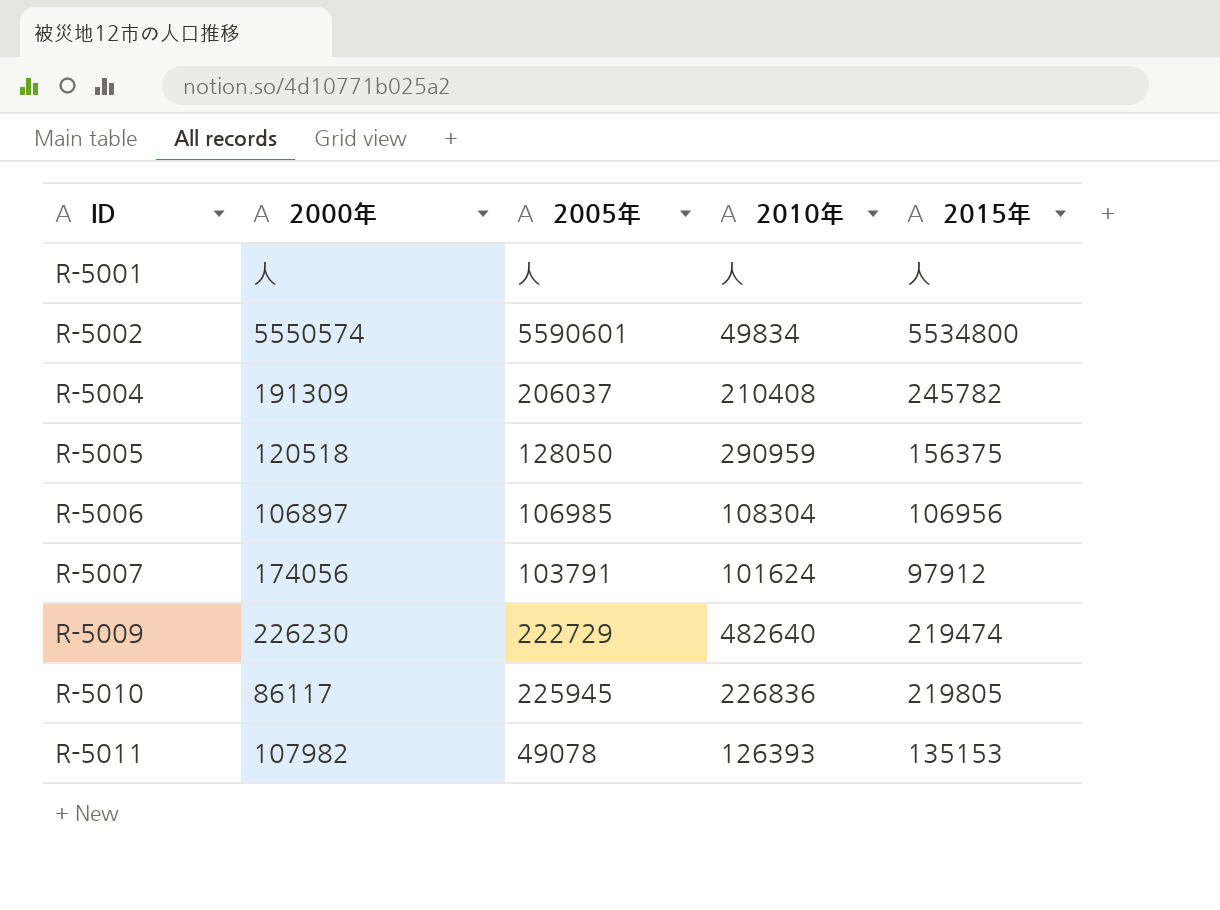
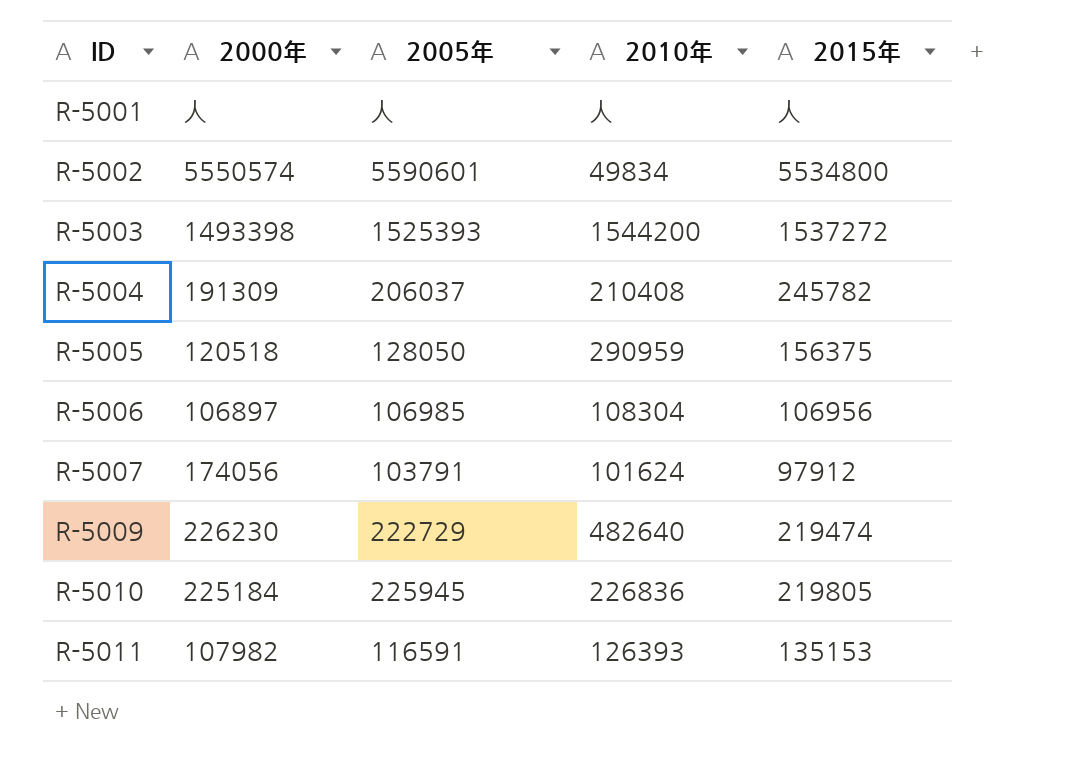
row R-5003: none -> 1493398 | 1525393 | 1544200 | 1537272
R-5010 | 2000年: 86117 -> 225184
R-5011 | 2005年: 49078 -> 116591

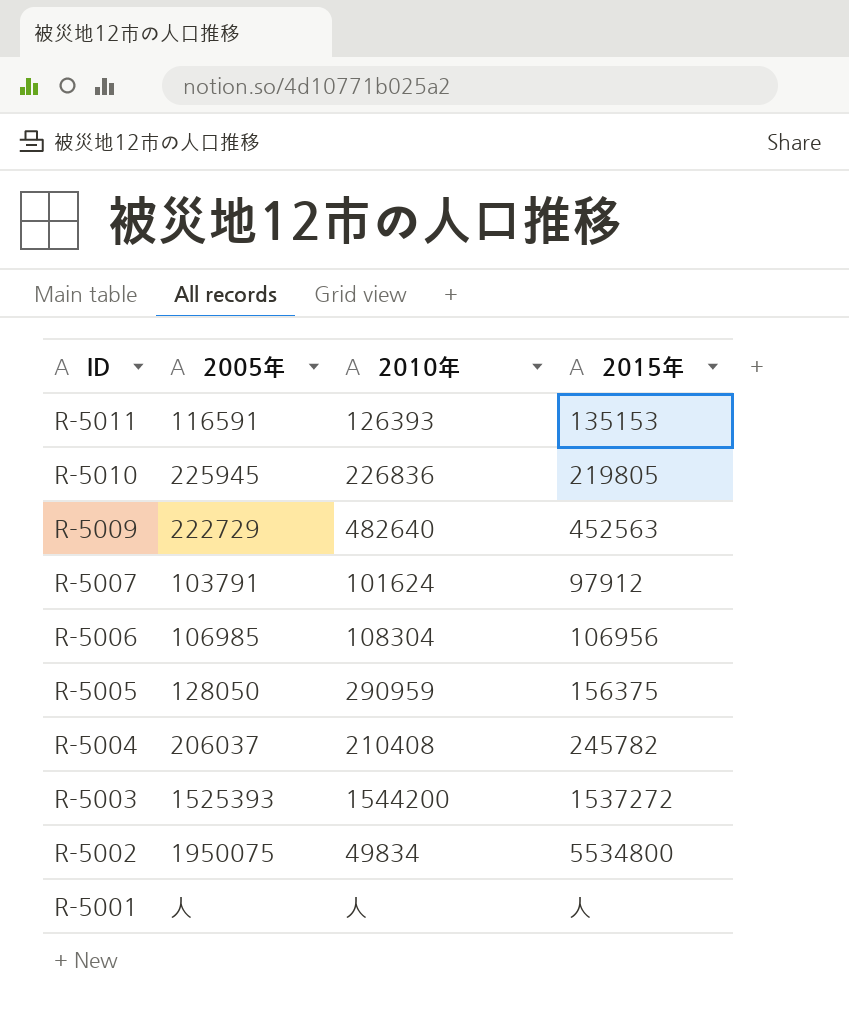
row order: ID ascending -> ID descending
column 2000年 | position: 2 -> none
R-5009 | 2015年: 219474 -> 452563
R-5002 | 2005年: 5590601 -> 1950075

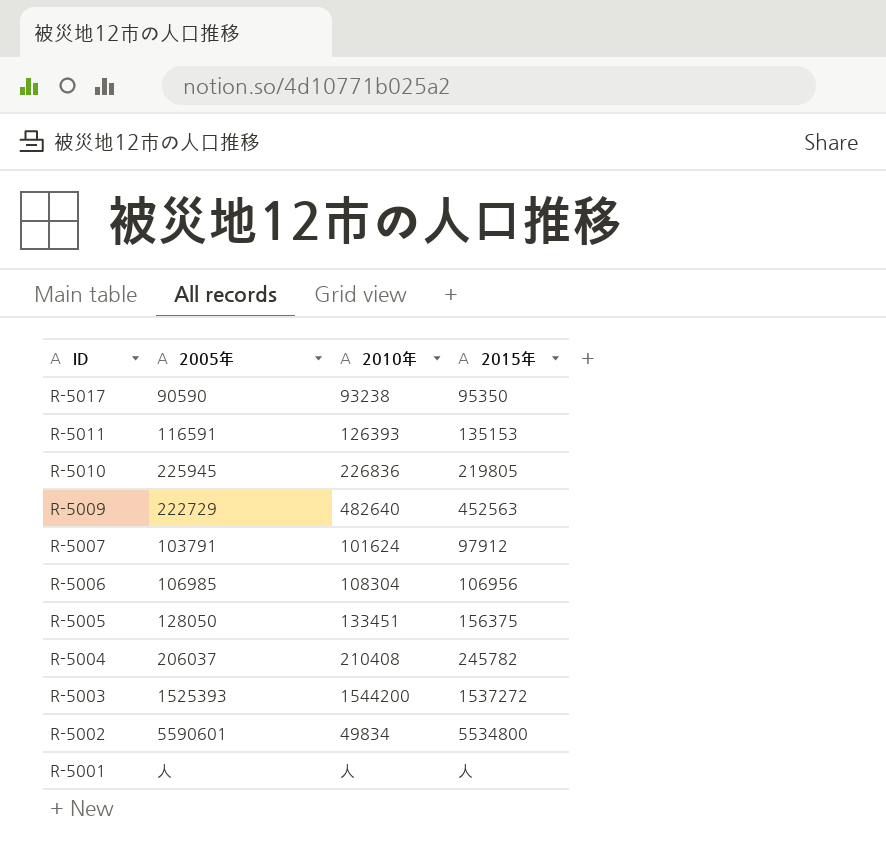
row R-5017: none -> 90590 | 93238 | 95350
R-5005 | 2010年: 290959 -> 133451
R-5002 | 2005年: 1950075 -> 5590601

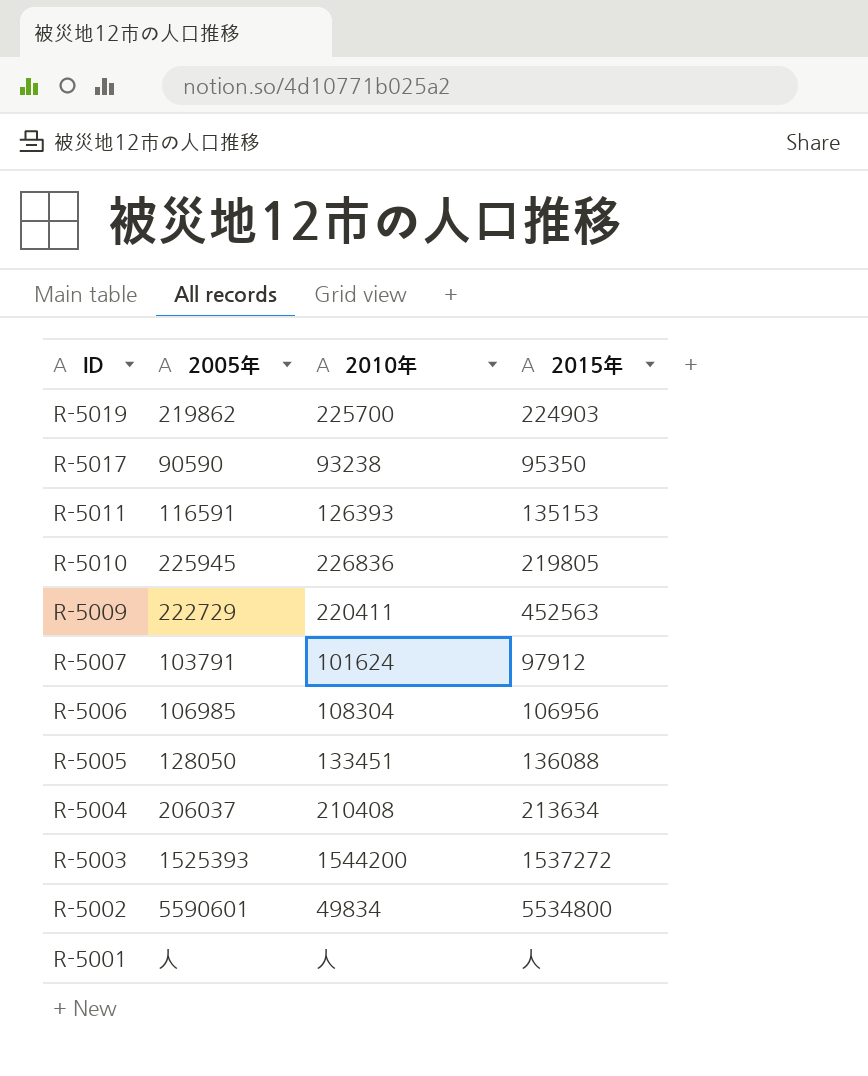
row R-5019: none -> 219862 | 225700 | 224903
R-5009 | 2010年: 482640 -> 220411
R-5005 | 2015年: 156375 -> 136088
R-5004 | 2015年: 245782 -> 213634

